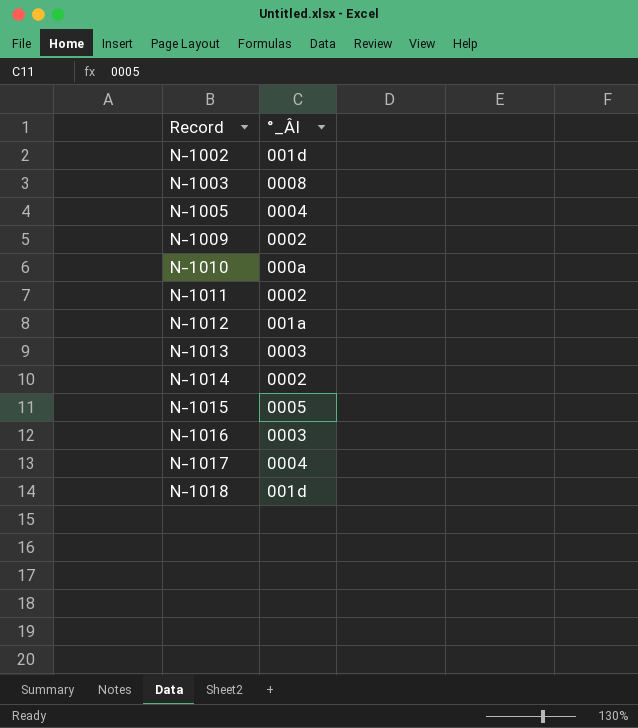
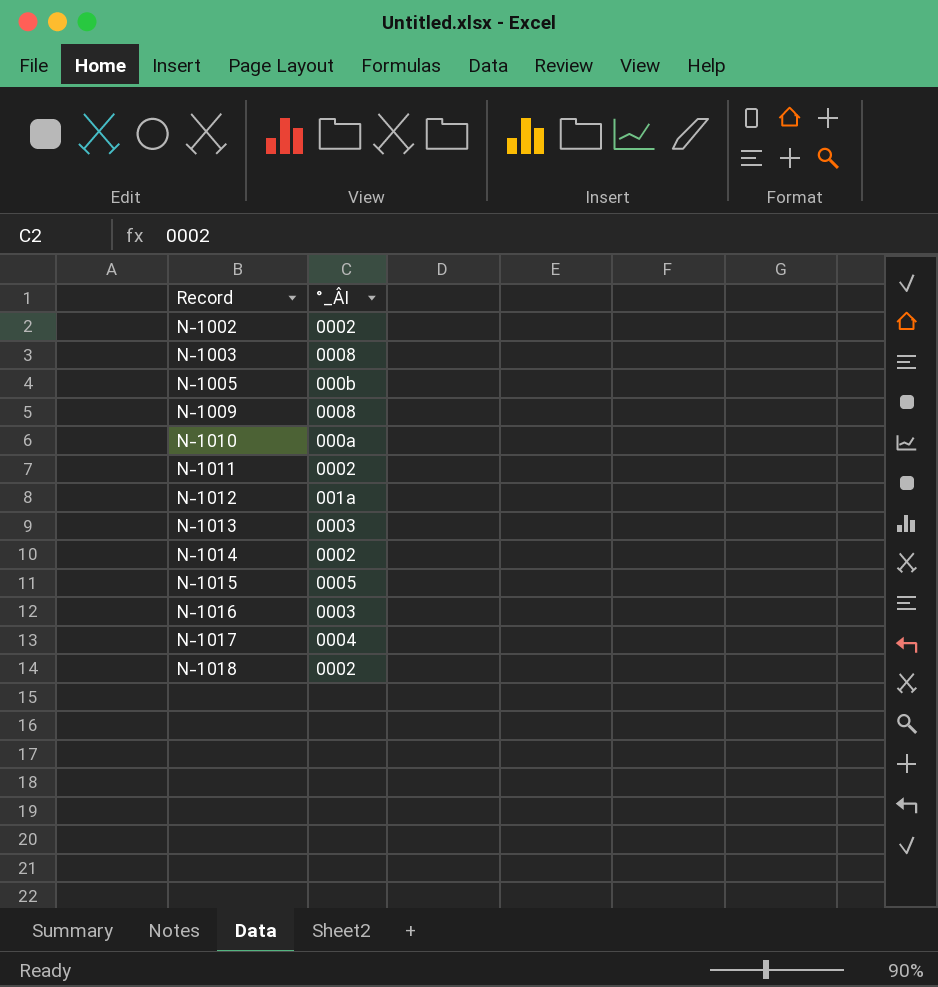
N-1002 | °_ÂI: 001d -> 0002
N-1005 | °_ÂI: 0004 -> 000b
N-1009 | °_ÂI: 0002 -> 0008
N-1018 | °_ÂI: 001d -> 0002

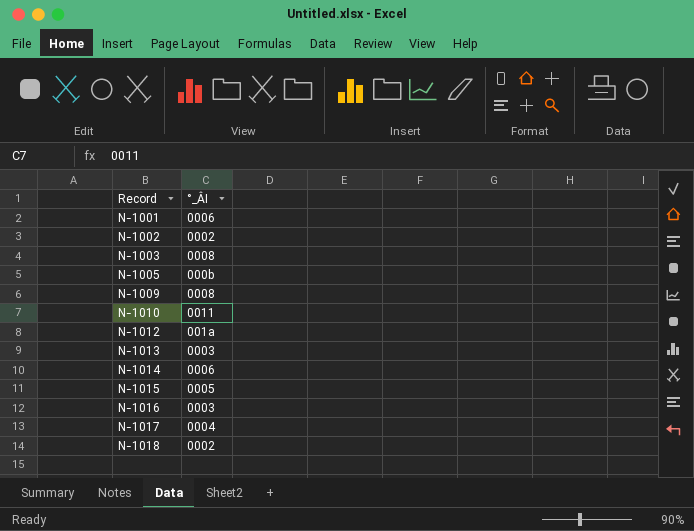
row N-1011: 0002 -> none
row N-1001: none -> 0006
N-1010 | °_ÂI: 000a -> 0011
N-1014 | °_ÂI: 0002 -> 0006

